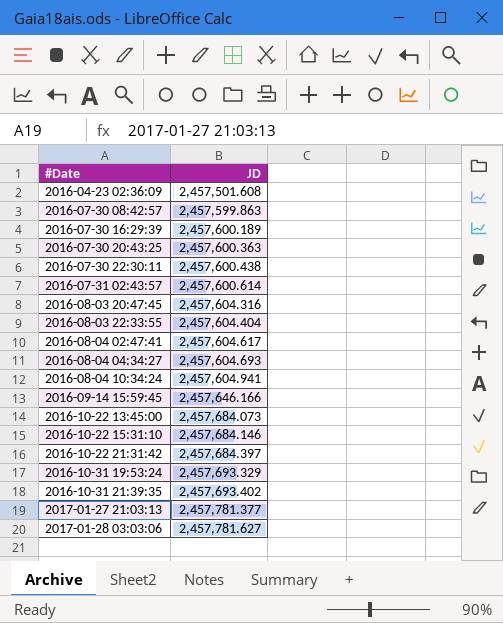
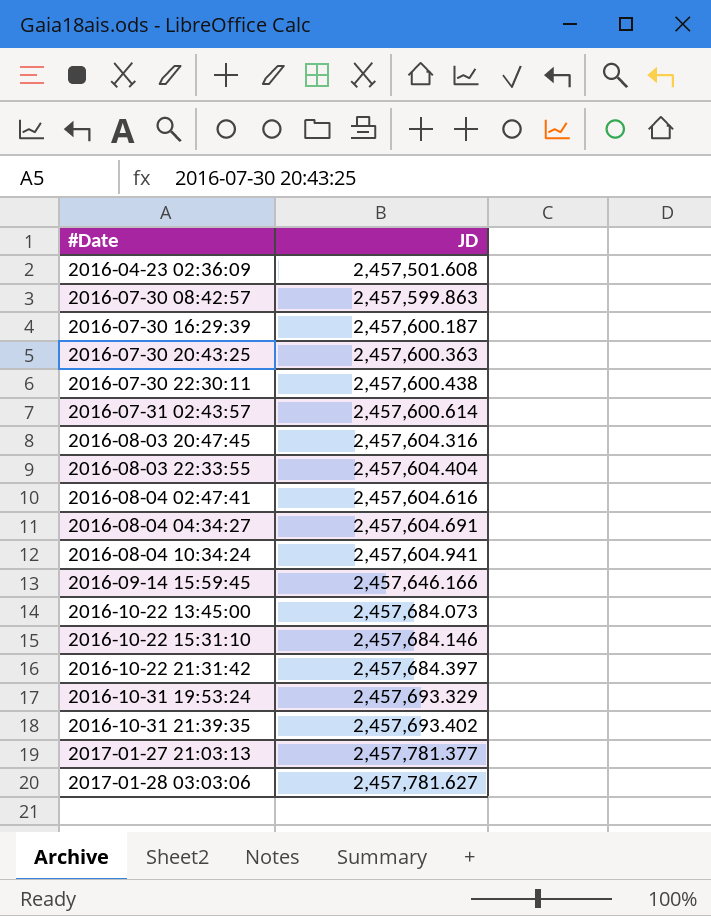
2016-07-30 16:29:39 | JD: 2,457,600.189 -> 2,457,600.187
2016-08-04 02:47:41 | JD: 2,457,604.617 -> 2,457,604.616
2016-08-04 04:34:27 | JD: 2,457,604.693 -> 2,457,604.691

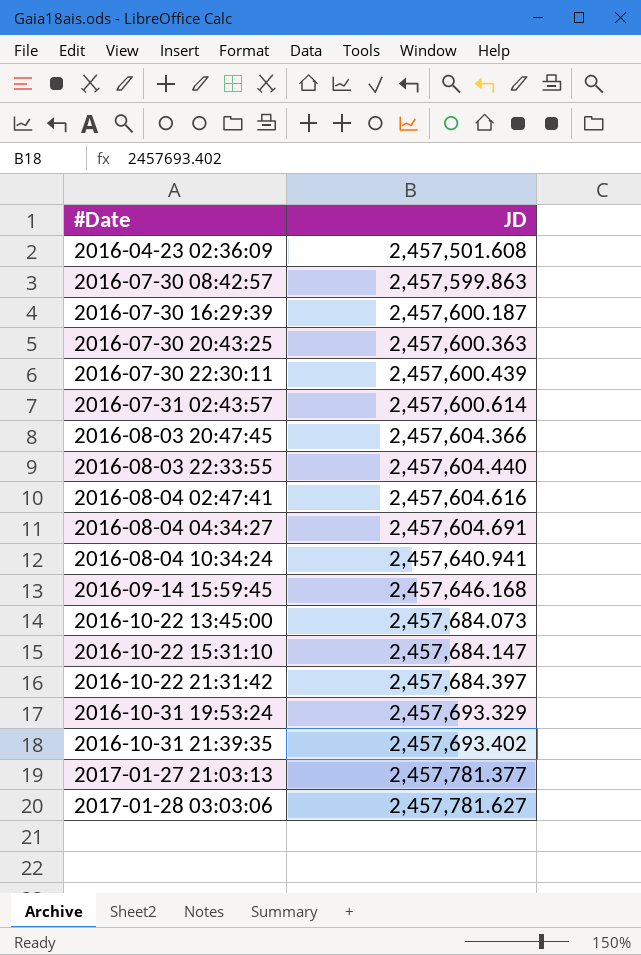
2016-07-30 22:30:11 | JD: 2,457,600.438 -> 2,457,600.439
2016-08-03 20:47:45 | JD: 2,457,604.316 -> 2,457,604.366
2016-08-03 22:33:55 | JD: 2,457,604.404 -> 2,457,604.440
2016-08-04 10:34:24 | JD: 2,457,604.941 -> 2,457,640.941
2016-09-14 15:59:45 | JD: 2,457,646.166 -> 2,457,646.168
2016-10-22 15:31:10 | JD: 2,457,684.146 -> 2,457,684.147

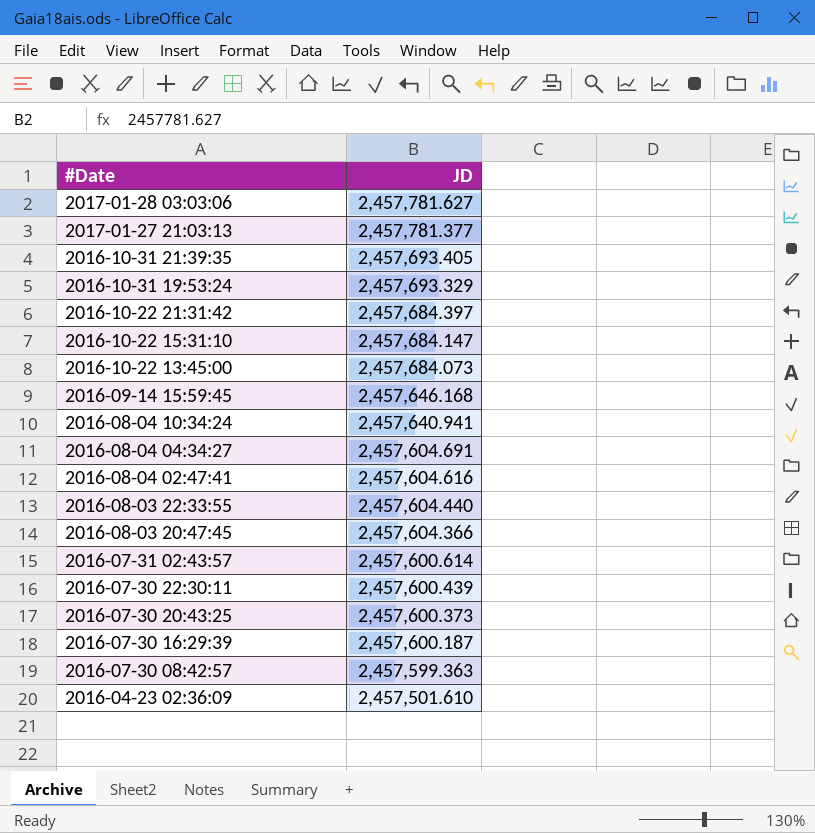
row order: #Date ascending -> #Date descending
2016-10-31 21:39:35 | JD: 2,457,693.402 -> 2,457,693.405
2016-07-30 20:43:25 | JD: 2,457,600.363 -> 2,457,600.373
2016-07-30 08:42:57 | JD: 2,457,599.863 -> 2,457,599.363
2016-04-23 02:36:09 | JD: 2,457,501.608 -> 2,457,501.610

